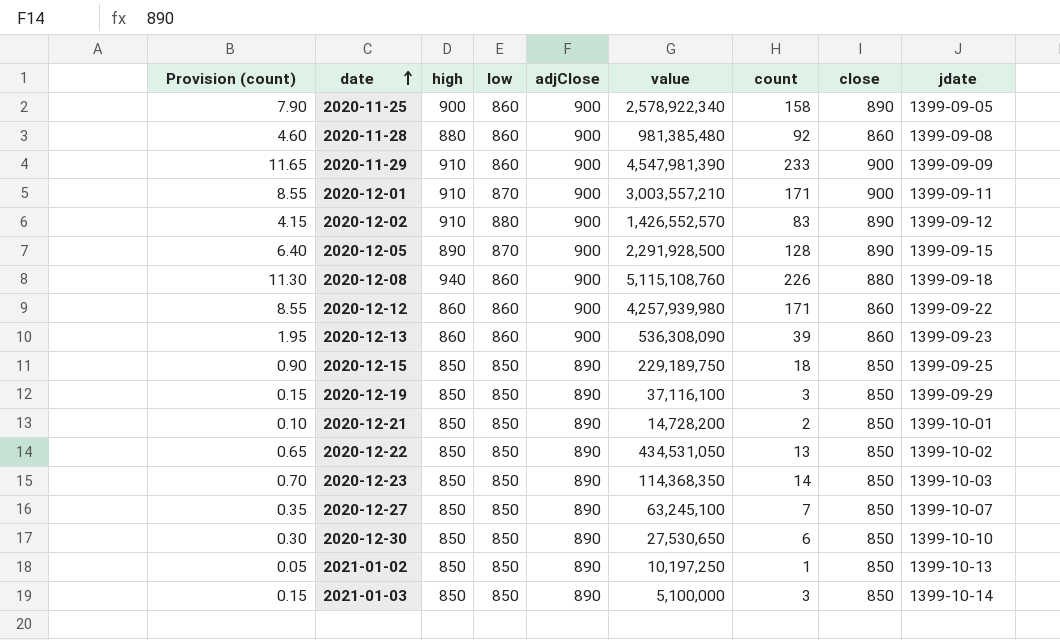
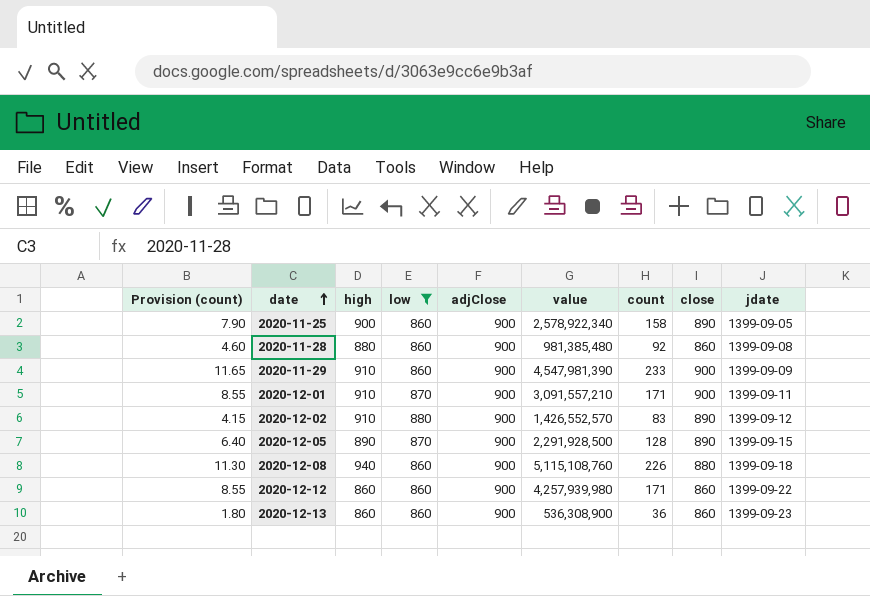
filter: none -> low != 850
2020-12-01 | value: 3,003,557,210 -> 3,091,557,210
2020-12-13 | Provision (count): 1.95 -> 1.80
2020-12-13 | value: 536,308,090 -> 536,308,900
2020-12-13 | count: 39 -> 36

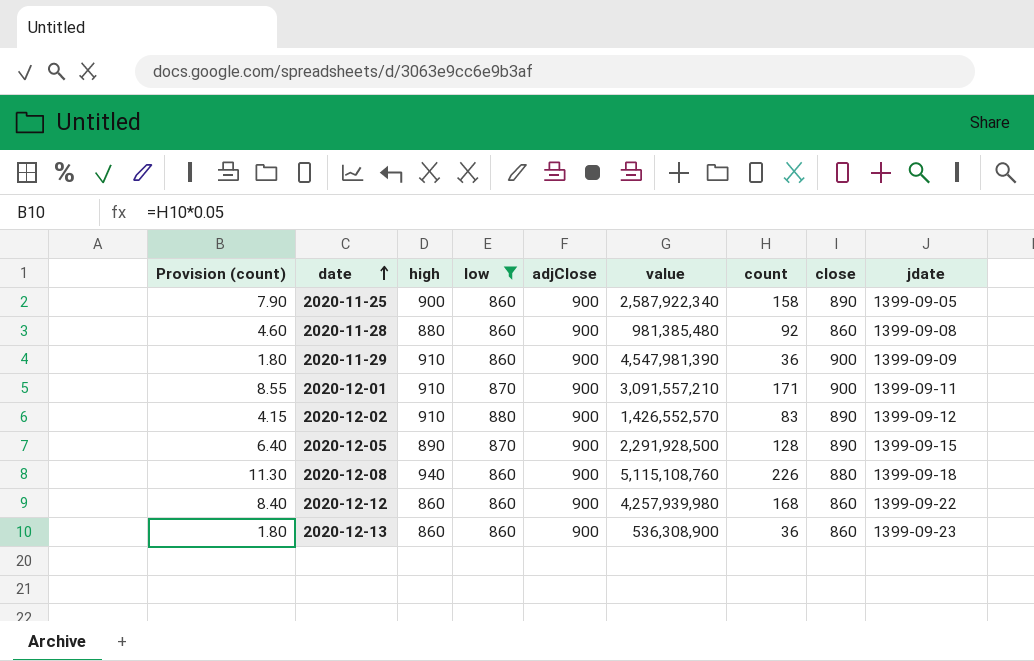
2020-11-25 | value: 2,578,922,340 -> 2,587,922,340
2020-11-29 | Provision (count): 11.65 -> 1.80
2020-11-29 | count: 233 -> 36
2020-12-12 | Provision (count): 8.55 -> 8.40
2020-12-12 | count: 171 -> 168

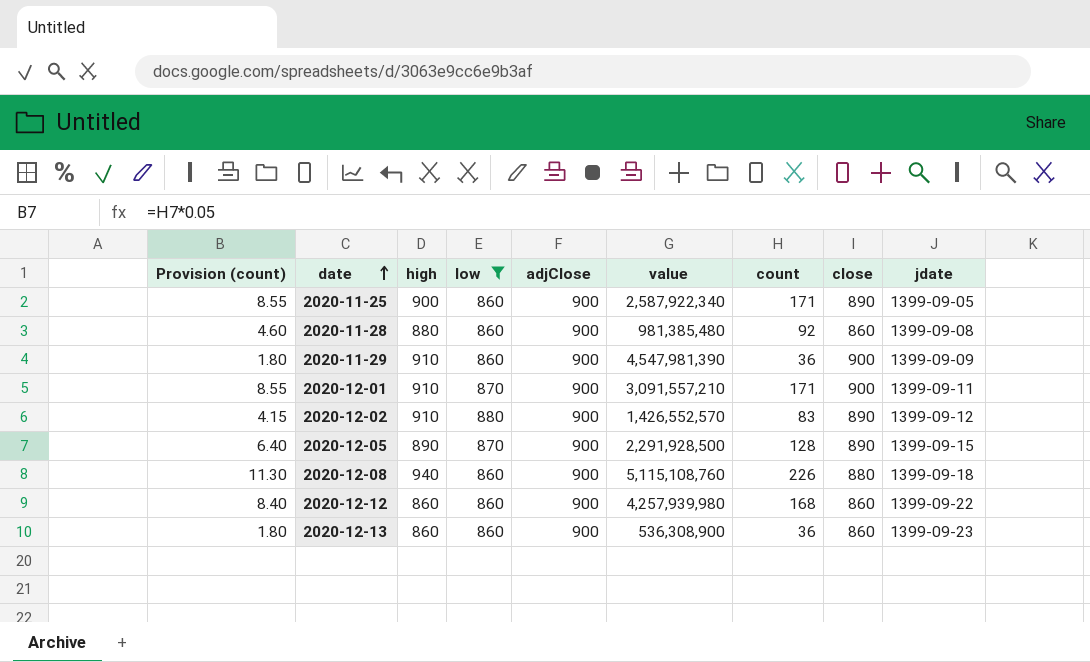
2020-11-25 | Provision (count): 7.90 -> 8.55
2020-11-25 | count: 158 -> 171

